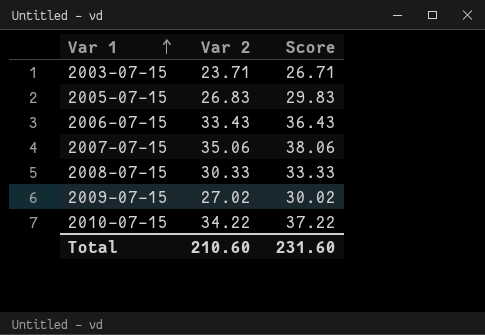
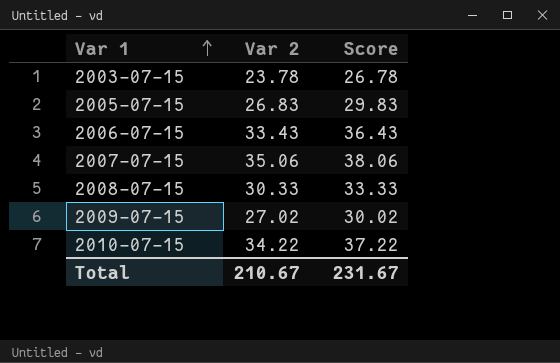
2003-07-15 | Var 2: 23.71 -> 23.78
2003-07-15 | Score: 26.71 -> 26.78
Total | Var 2: 210.60 -> 210.67
Total | Score: 231.60 -> 231.67

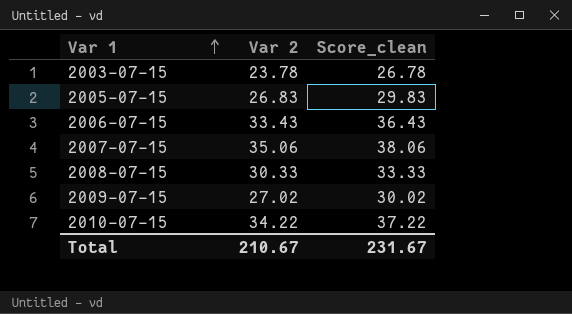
column name: Score -> Score_clean

